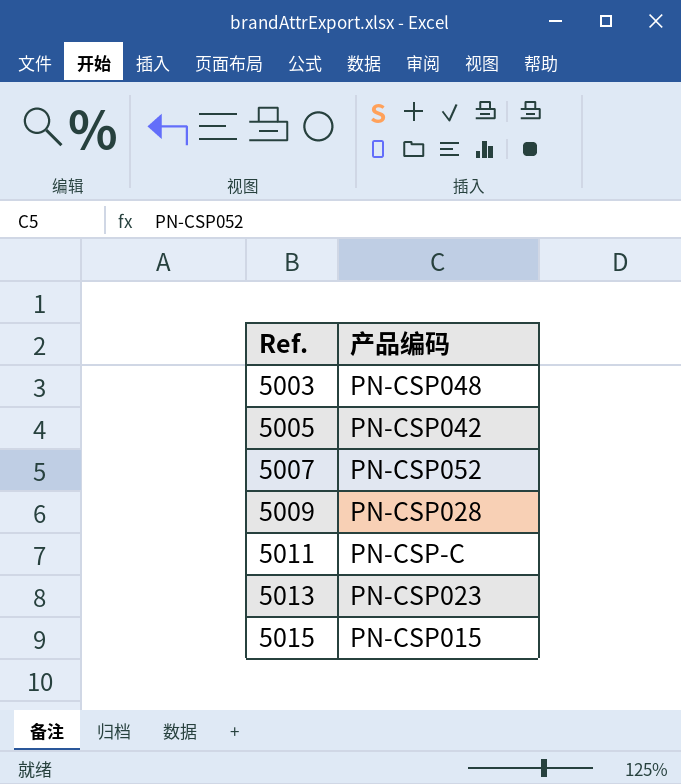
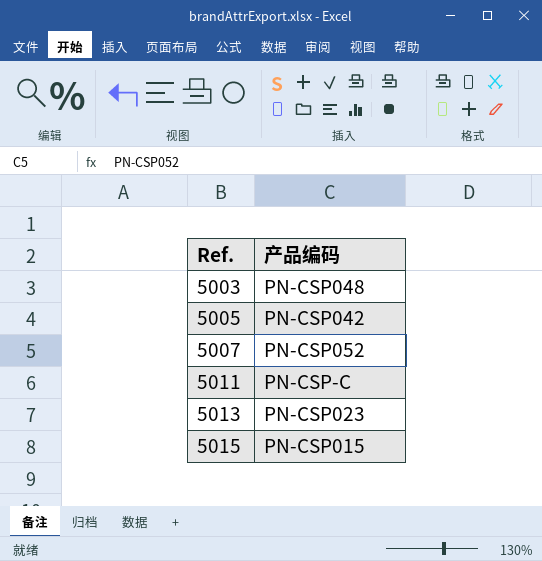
row 5009: PN-CSP028 -> none

